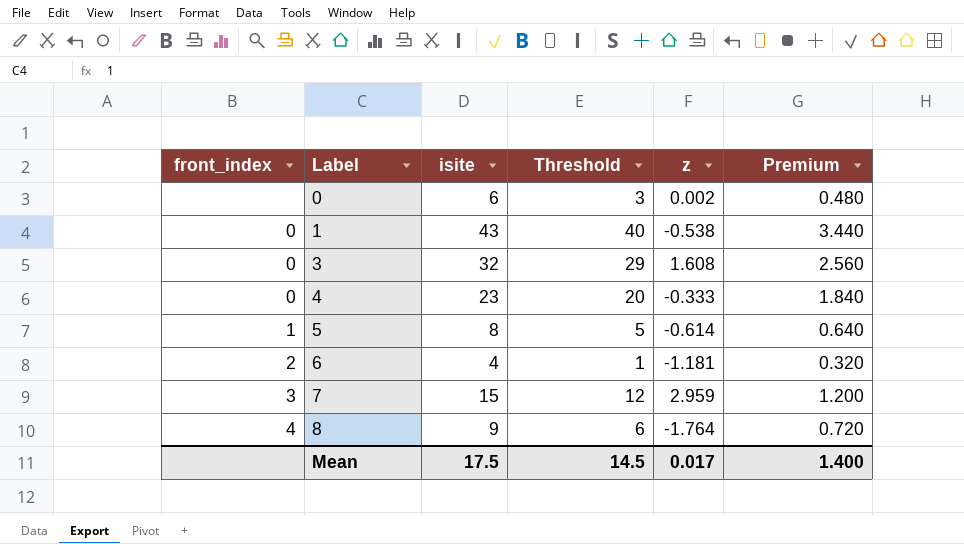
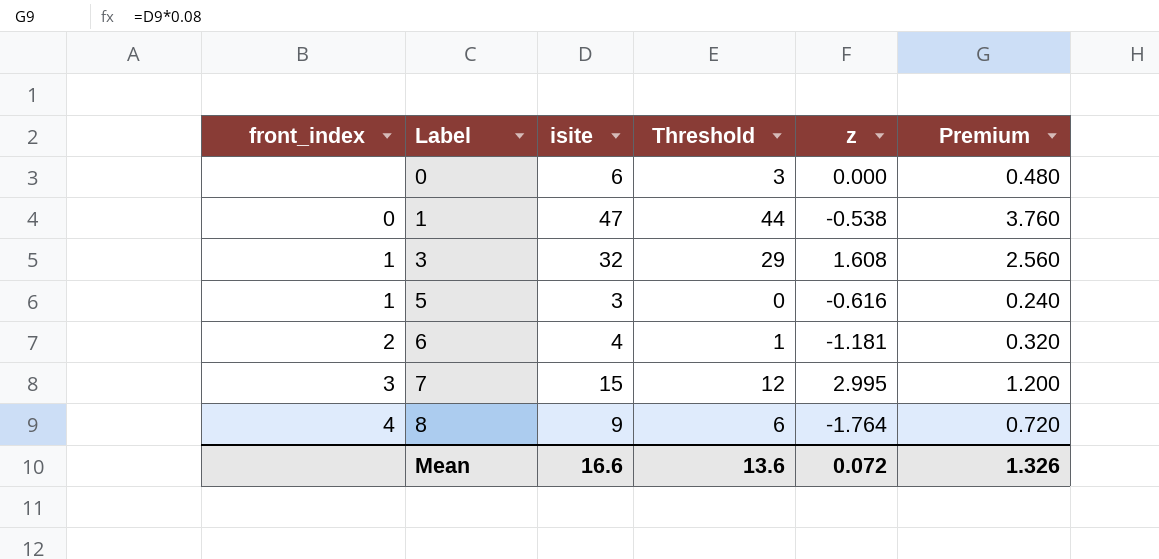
row 4: 0 | 23 | 20 | -0.333 | 1.840 -> none
0 | z: 0.002 -> 0.000
1 | isite: 43 -> 47
1 | Threshold: 40 -> 44
1 | Premium: 3.440 -> 3.760
3 | front_index: 0 -> 1
5 | isite: 8 -> 3
5 | Threshold: 5 -> 0
5 | z: -0.614 -> -0.616
5 | Premium: 0.640 -> 0.240
7 | z: 2.959 -> 2.995
Mean | isite: 17.5 -> 16.6
Mean | Threshold: 14.5 -> 13.6
Mean | z: 0.017 -> 0.072
Mean | Premium: 1.400 -> 1.326

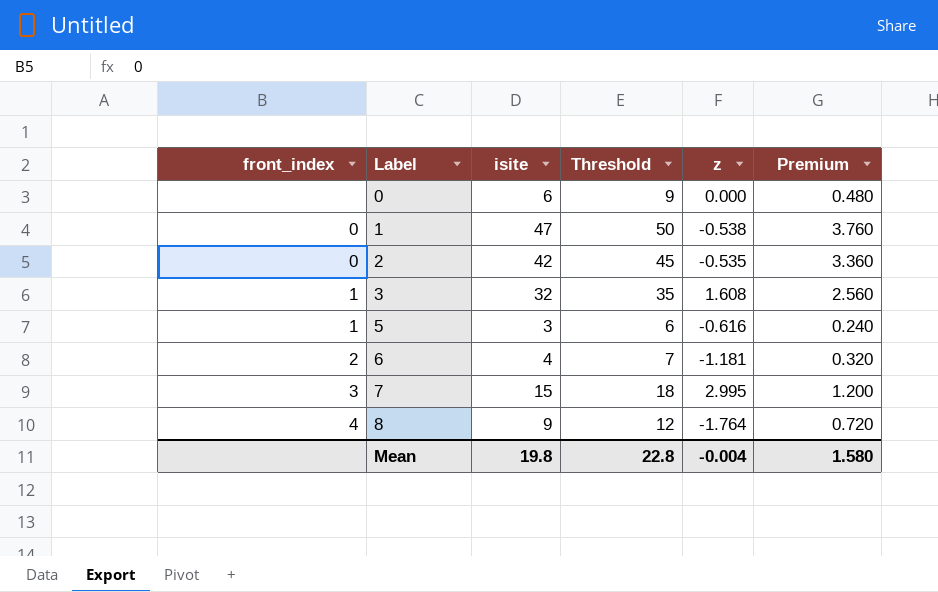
column Threshold | formula: [isite] - 3 -> [isite] + 3
row 2: none -> 0 | 42 | 45 | -0.535 | 3.360
Mean | isite: 16.6 -> 19.8
Mean | Threshold: 13.6 -> 22.8
Mean | z: 0.072 -> -0.004
Mean | Premium: 1.326 -> 1.580

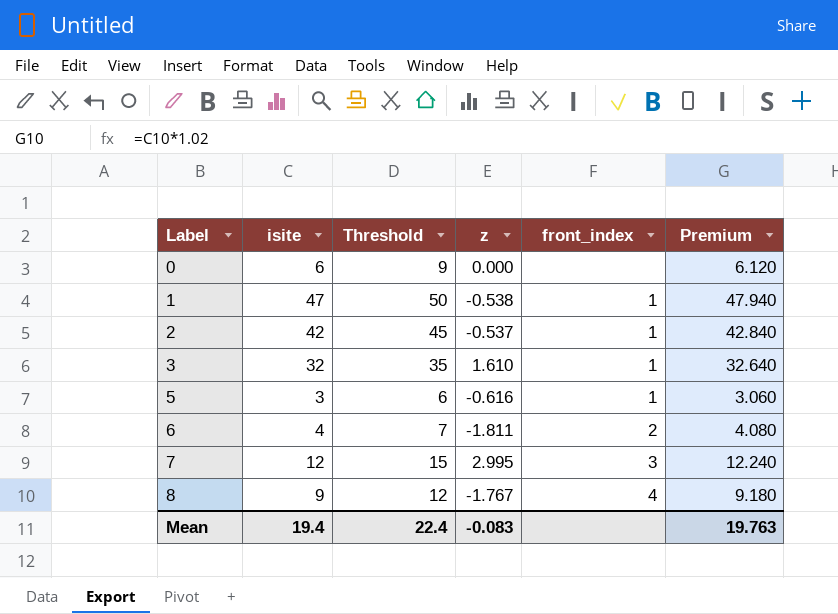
column front_index | position: 1 -> 5
column Premium | formula: [isite] * 0.08 -> [isite] * 1.02
1 | front_index: 0 -> 1
2 | z: -0.535 -> -0.537
2 | front_index: 0 -> 1
3 | z: 1.608 -> 1.610
6 | z: -1.181 -> -1.811
7 | isite: 15 -> 12
7 | Threshold: 18 -> 15
8 | z: -1.764 -> -1.767
Mean | isite: 19.8 -> 19.4
Mean | Threshold: 22.8 -> 22.4
Mean | z: -0.004 -> -0.083
Mean | Premium: 1.580 -> 19.763

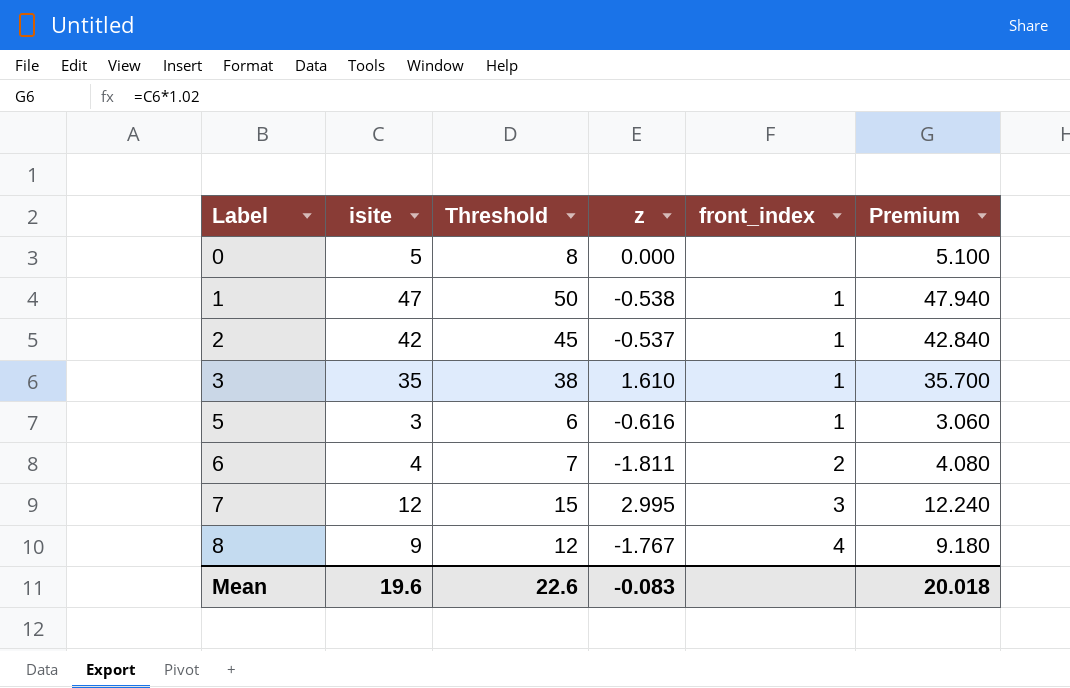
0 | isite: 6 -> 5
0 | Threshold: 9 -> 8
0 | Premium: 6.120 -> 5.100
3 | isite: 32 -> 35
3 | Threshold: 35 -> 38
3 | Premium: 32.640 -> 35.700
Mean | isite: 19.4 -> 19.6
Mean | Threshold: 22.4 -> 22.6
Mean | Premium: 19.763 -> 20.018

